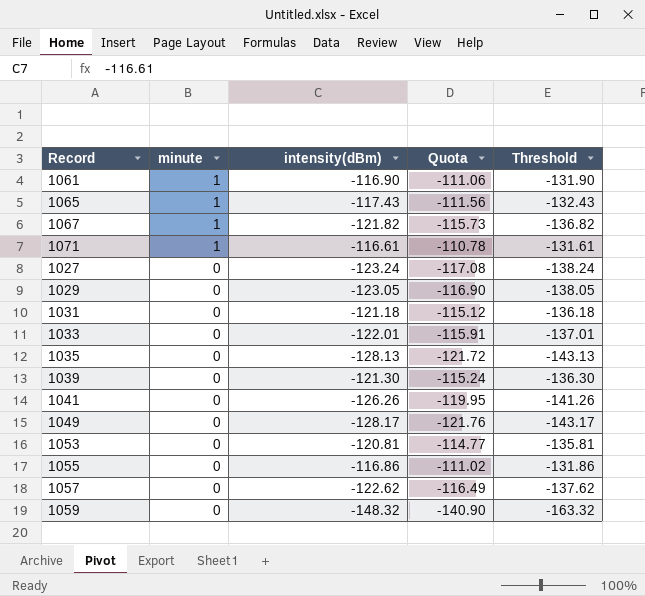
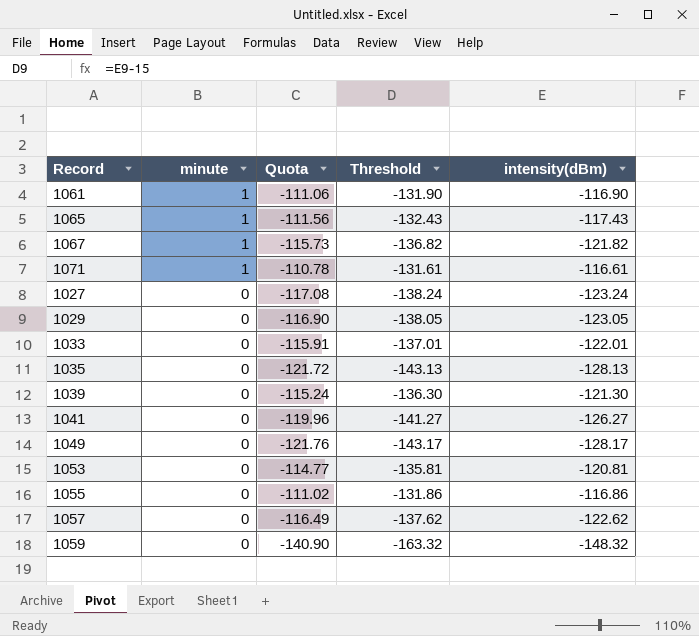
column intensity(dBm) | position: 3 -> 5
row 1031: 0 | -121.18 | -115.12 | -136.18 -> none
1041 | Quota: -119.95 -> -119.96
1041 | Threshold: -141.26 -> -141.27
1041 | intensity(dBm): -126.26 -> -126.27

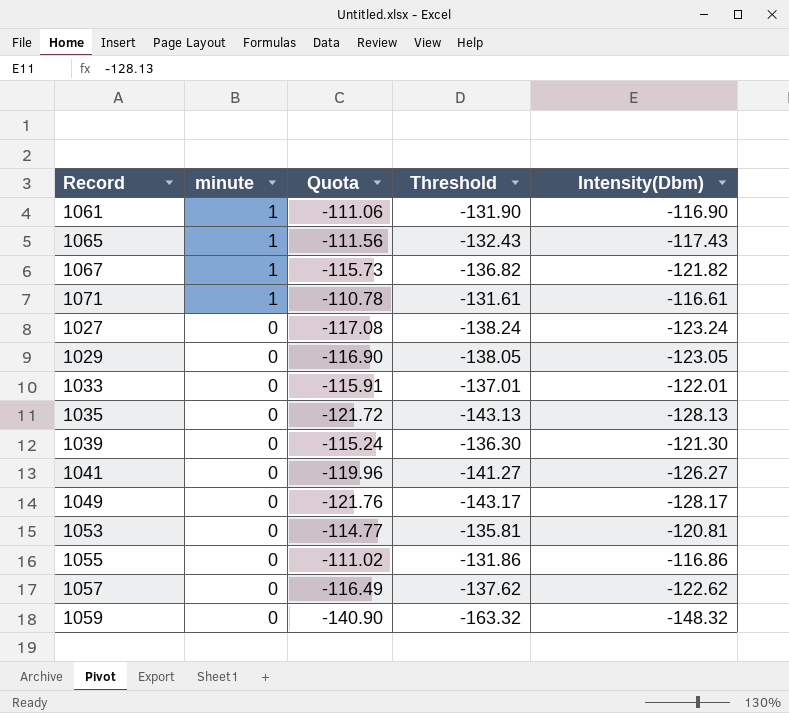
column name: intensity(dBm) -> Intensity(Dbm)

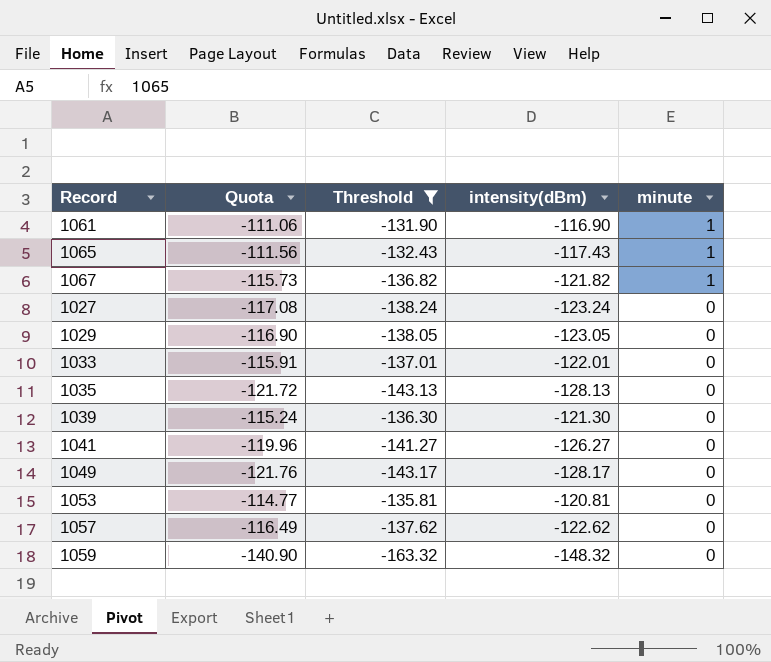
filter: none -> Threshold <= -131.90
column name: Intensity(Dbm) -> intensity(dBm)
column minute | position: 2 -> 5

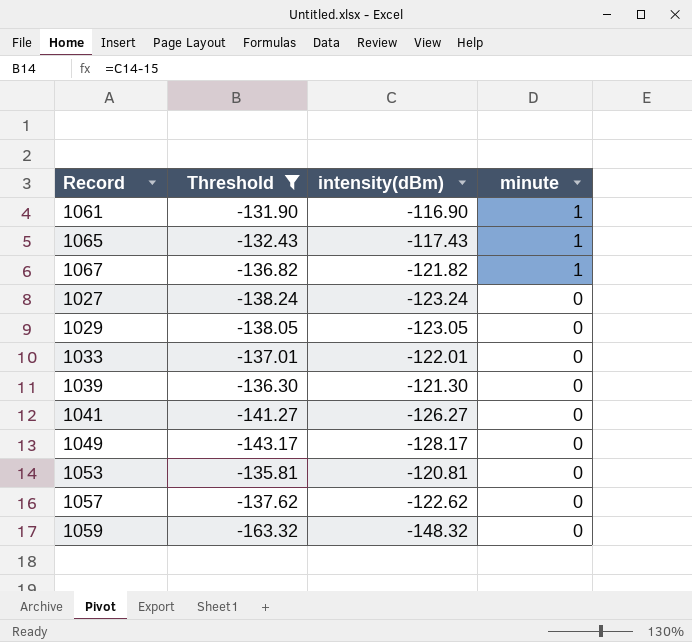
column Quota | formula: [intensity(dBm)] * 0.95 -> none
row 1035: -121.72 | -143.13 | -128.13 | 0 -> none

